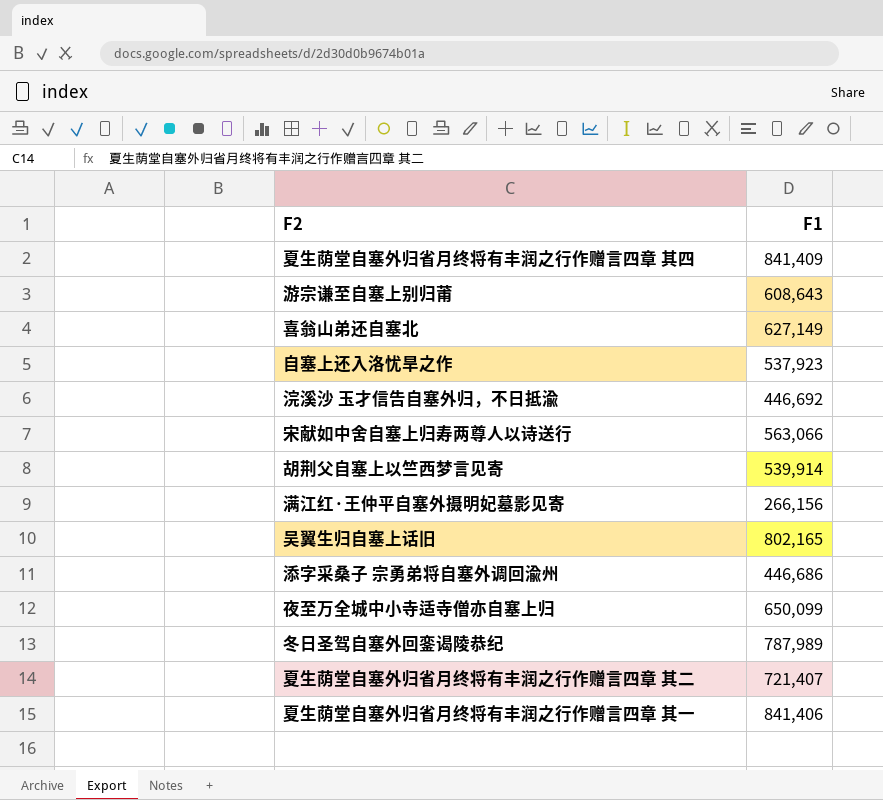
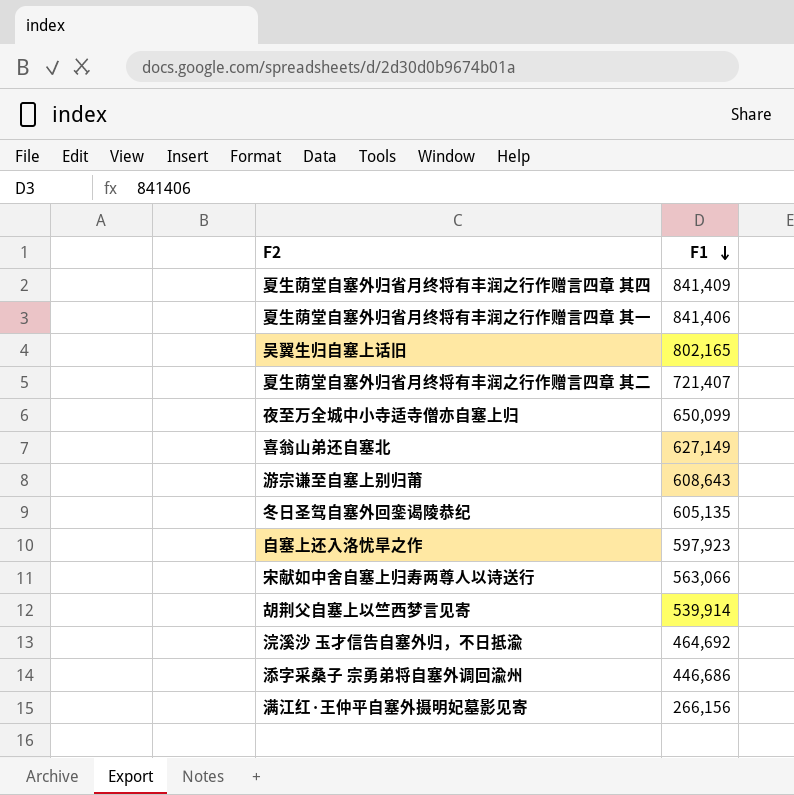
row order: none -> F1 descending
冬日圣驾自塞外回銮谒陵恭纪 | F1: 787,989 -> 605,135
自塞上还入洛忧旱之作 | F1: 537,923 -> 597,923
浣溪沙 玉才信告自塞外归，不日抵渝 | F1: 446,692 -> 464,692

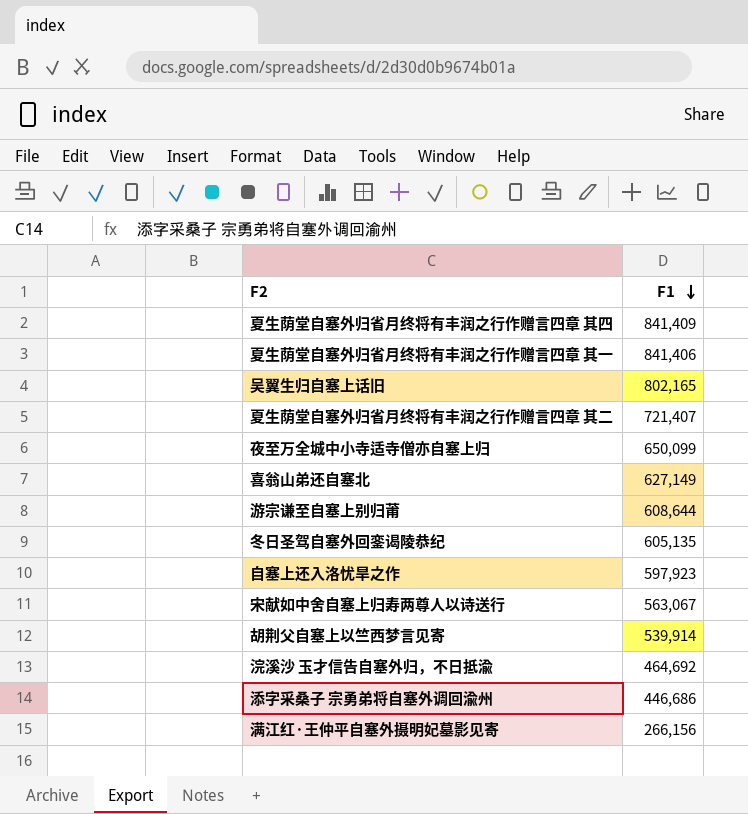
游宗谦至自塞上别归莆 | F1: 608,643 -> 608,644
宋献如中舍自塞上归寿两尊人以诗送行 | F1: 563,066 -> 563,067

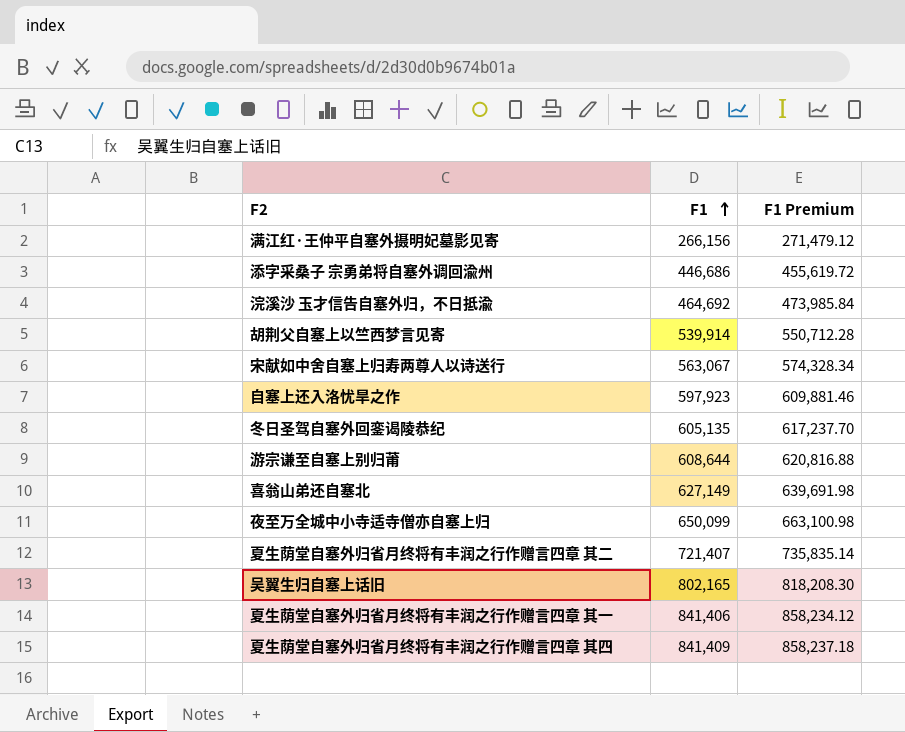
row order: F1 descending -> F1 ascending
column F1 Premium | formula: none -> [F1] * 1.02

